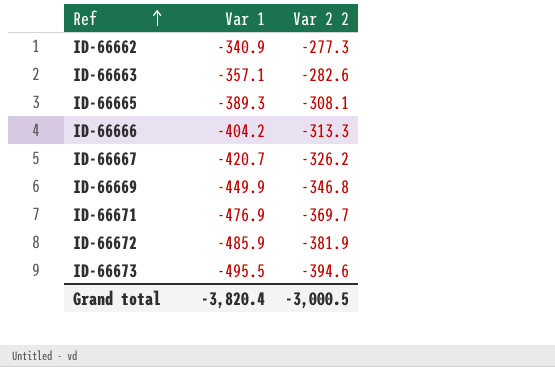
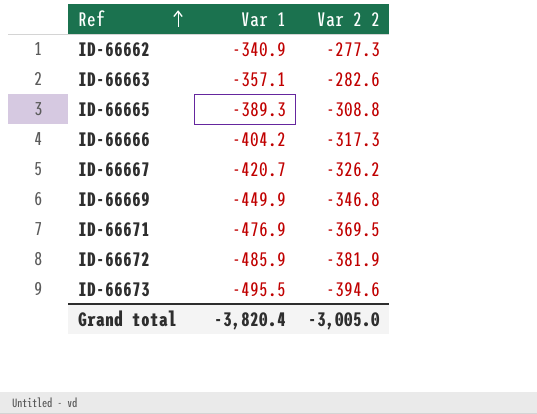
ID-66665 | Var 2 2: -308.1 -> -308.8
ID-66666 | Var 2 2: -313.3 -> -317.3
ID-66671 | Var 2 2: -369.7 -> -369.5
Grand total | Var 2 2: -3,000.5 -> -3,005.0

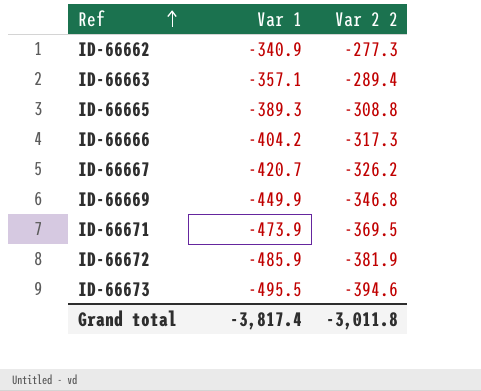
ID-66663 | Var 2 2: -282.6 -> -289.4
ID-66671 | Var 1: -476.9 -> -473.9
Grand total | Var 1: -3,820.4 -> -3,817.4
Grand total | Var 2 2: -3,005.0 -> -3,011.8

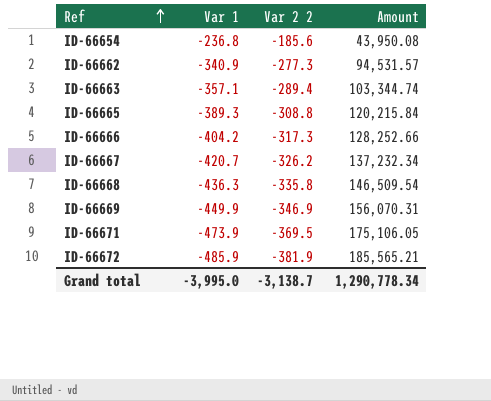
column Amount | formula: none -> [Var 1] * [Var 2 2]
row ID-66673: -495.5 | -394.6 -> none
row ID-66654: none -> -236.8 | -185.6 | 43,950.08
row ID-66668: none -> -436.3 | -335.8 | 146,509.54
ID-66669 | Var 2 2: -346.8 -> -346.9
Grand total | Var 1: -3,817.4 -> -3,995.0
Grand total | Var 2 2: -3,011.8 -> -3,138.7

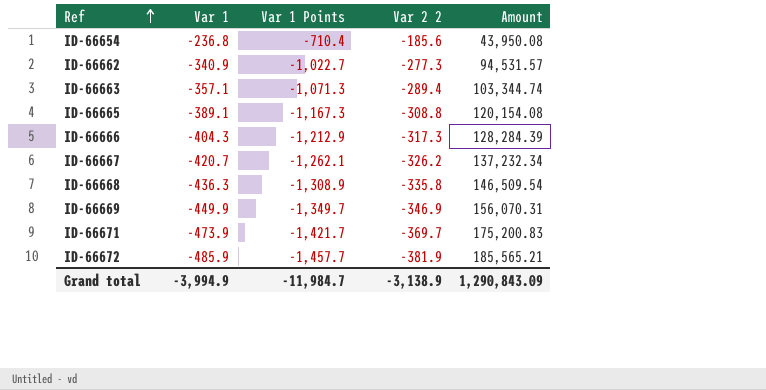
column Var 1 Points | formula: none -> [Var 1] * 3
ID-66665 | Var 1: -389.3 -> -389.1
ID-66665 | Amount: 120,215.84 -> 120,154.08
ID-66666 | Var 1: -404.2 -> -404.3
ID-66666 | Amount: 128,252.66 -> 128,284.39
ID-66671 | Var 2 2: -369.5 -> -369.7
ID-66671 | Amount: 175,106.05 -> 175,200.83
Grand total | Var 1: -3,995.0 -> -3,994.9
Grand total | Var 2 2: -3,138.7 -> -3,138.9
Grand total | Amount: 1,290,778.34 -> 1,290,843.09

